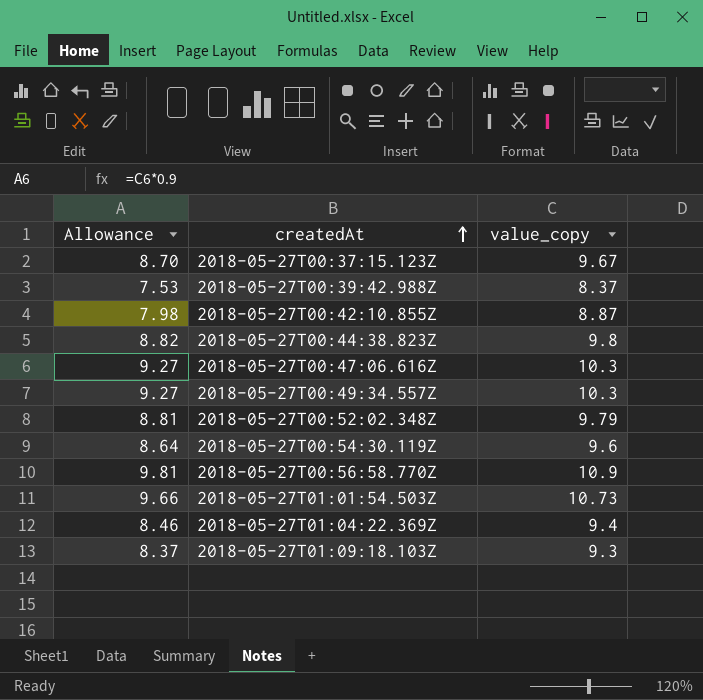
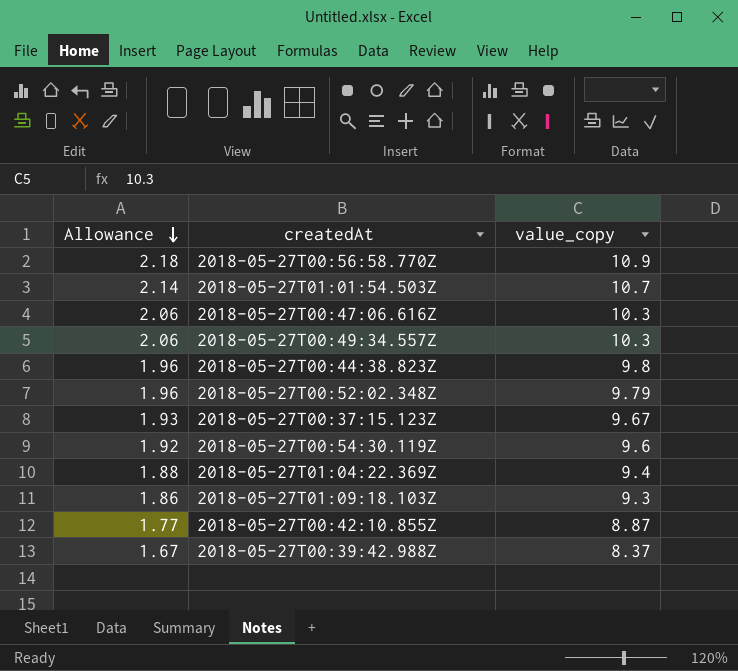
row order: createdAt ascending -> Allowance descending
column Allowance | formula: [value_copy] * 0.9 -> [value_copy] * 0.2
2018-05-27T01:01:54.503Z | value_copy: 10.73 -> 10.7

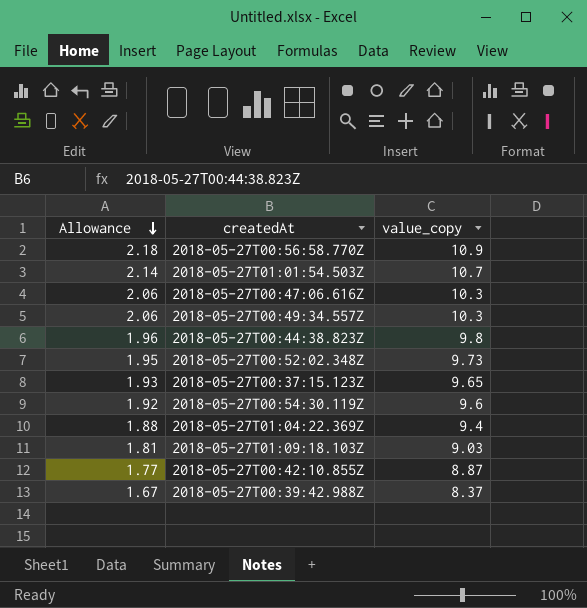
2018-05-27T00:52:02.348Z | Allowance: 1.96 -> 1.95
2018-05-27T00:52:02.348Z | value_copy: 9.79 -> 9.73
2018-05-27T00:37:15.123Z | value_copy: 9.67 -> 9.65
2018-05-27T01:09:18.103Z | Allowance: 1.86 -> 1.81
2018-05-27T01:09:18.103Z | value_copy: 9.3 -> 9.03

